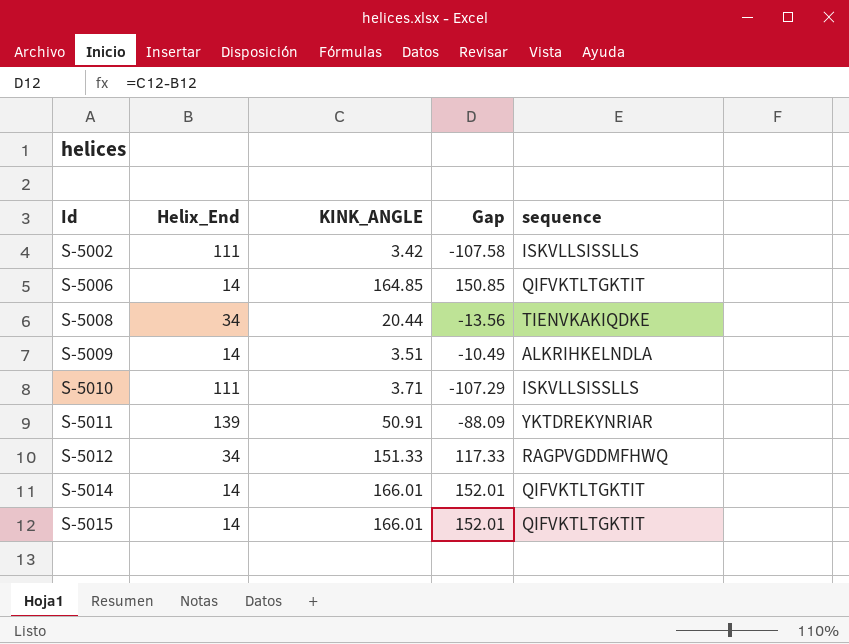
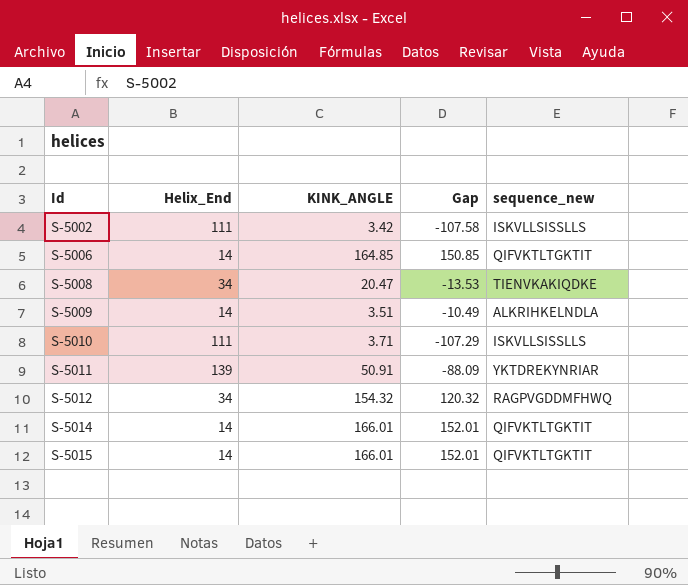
column name: sequence -> sequence_new
S-5008 | KINK_ANGLE: 20.44 -> 20.47
S-5008 | Gap: -13.56 -> -13.53
S-5012 | KINK_ANGLE: 151.33 -> 154.32
S-5012 | Gap: 117.33 -> 120.32

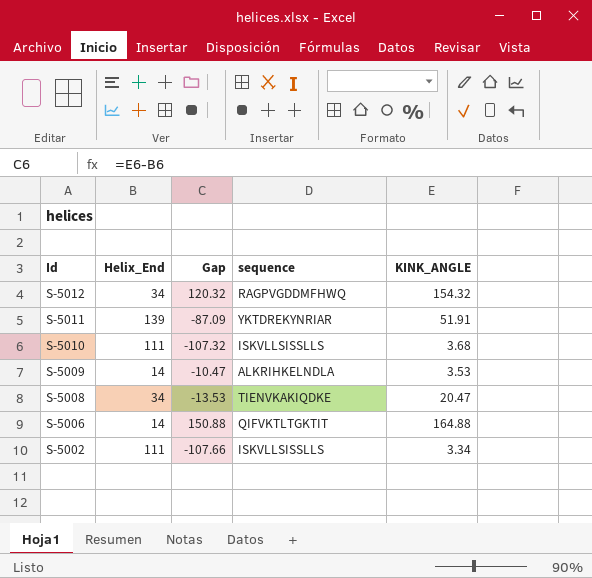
row order: Id ascending -> Id descending
column name: sequence_new -> sequence
column KINK_ANGLE | position: 3 -> 5
row S-5014: 14 | 166.01 | 152.01 | QIFVKTLTGKTIT -> none
row S-5015: 14 | 166.01 | 152.01 | QIFVKTLTGKTIT -> none
S-5011 | Gap: -88.09 -> -87.09
S-5011 | KINK_ANGLE: 50.91 -> 51.91
S-5010 | Gap: -107.29 -> -107.32
S-5010 | KINK_ANGLE: 3.71 -> 3.68
S-5009 | Gap: -10.49 -> -10.47
S-5009 | KINK_ANGLE: 3.51 -> 3.53
S-5006 | Gap: 150.85 -> 150.88
S-5006 | KINK_ANGLE: 164.85 -> 164.88
S-5002 | Gap: -107.58 -> -107.66
S-5002 | KINK_ANGLE: 3.42 -> 3.34

